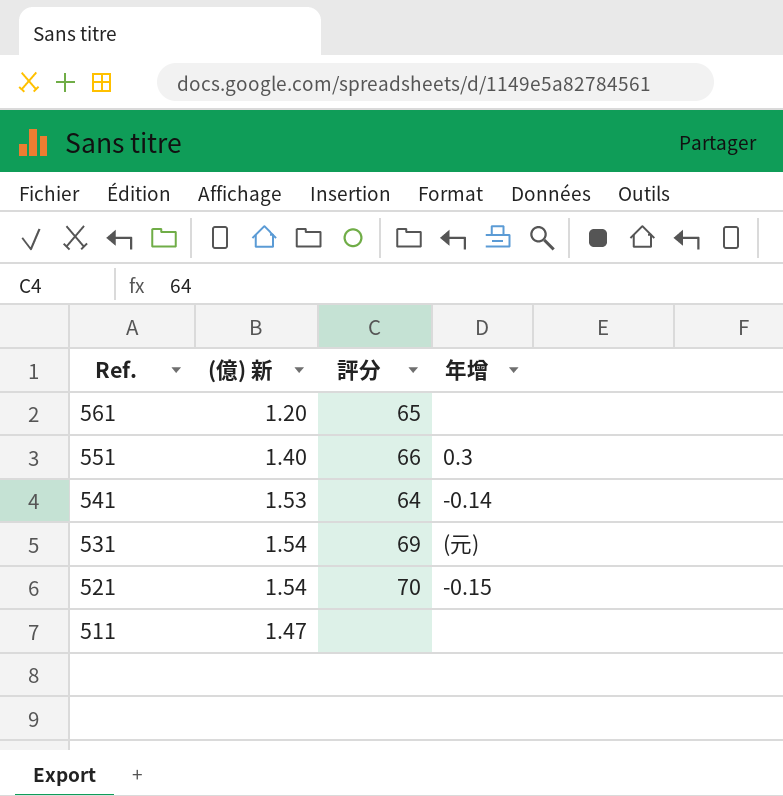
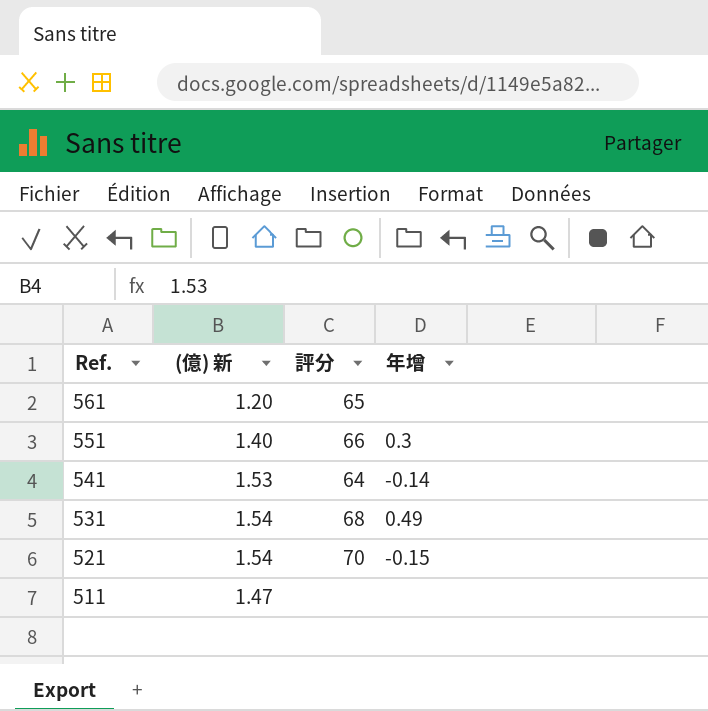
531 | 評分: 69 -> 68
531 | 年增: (元) -> 0.49

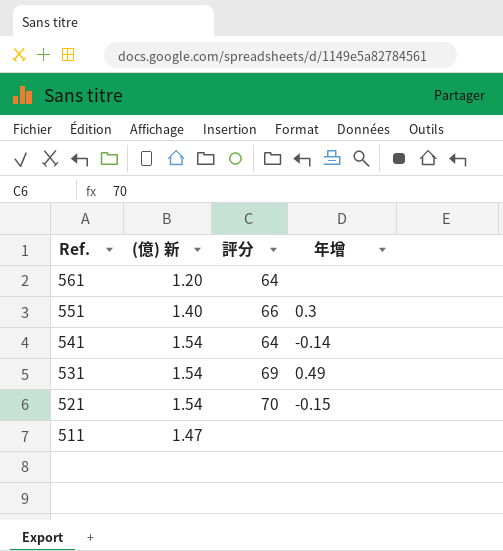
561 | 評分: 65 -> 64
541 | (億) 新: 1.53 -> 1.54
531 | 評分: 68 -> 69

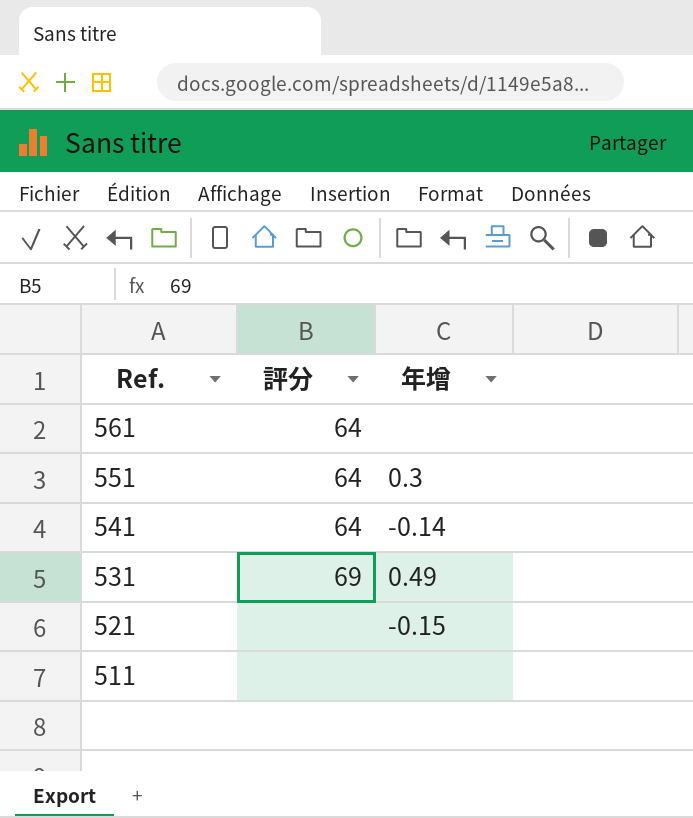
column (億) 新 | position: 2 -> none
551 | 評分: 66 -> 64
521 | 評分: 70 -> none

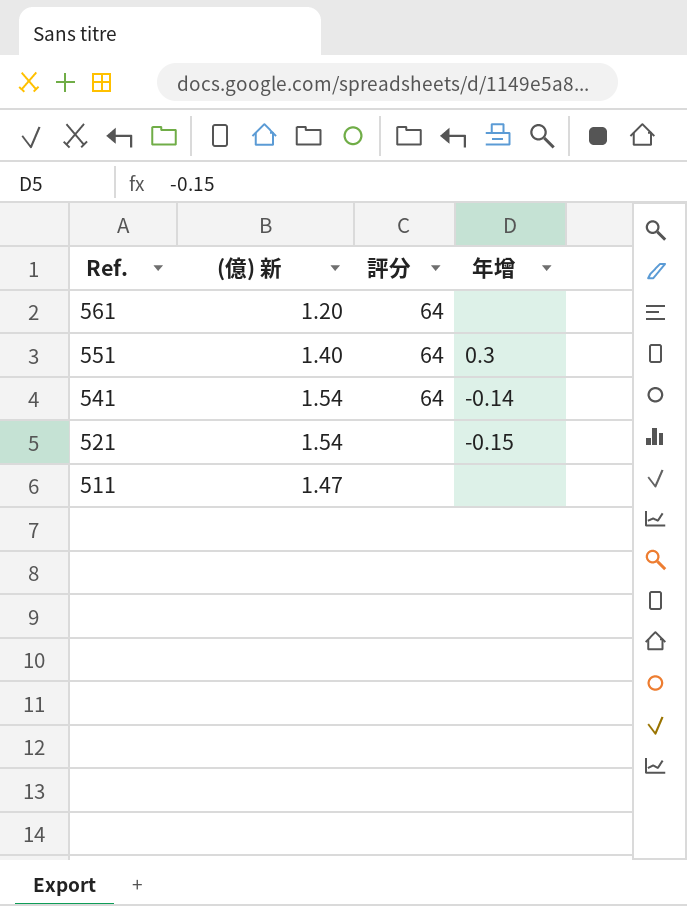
column (億) 新 | position: none -> 2
row 531: 69 | 0.49 -> none

